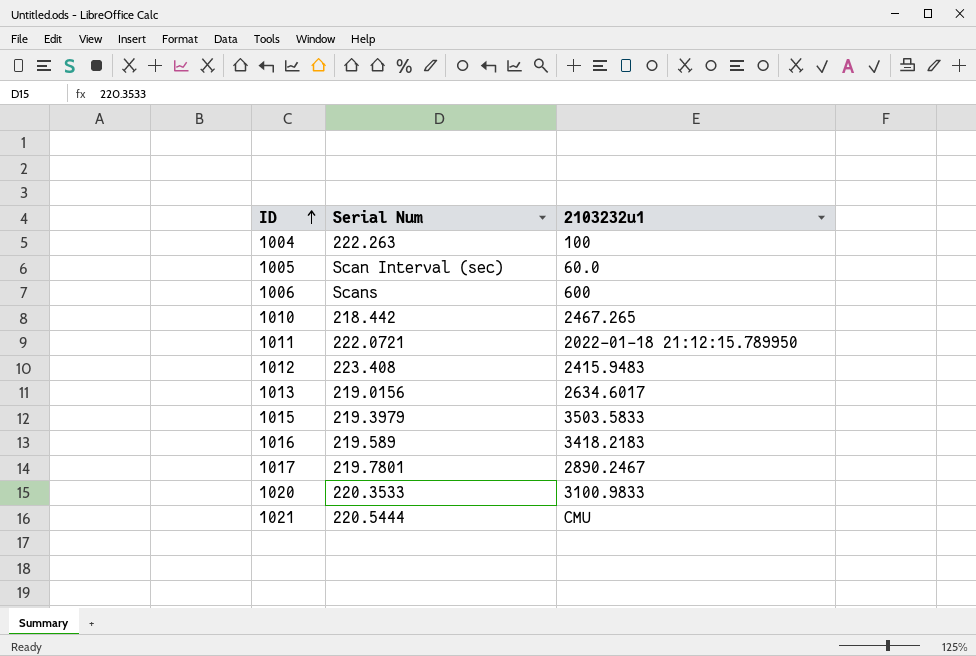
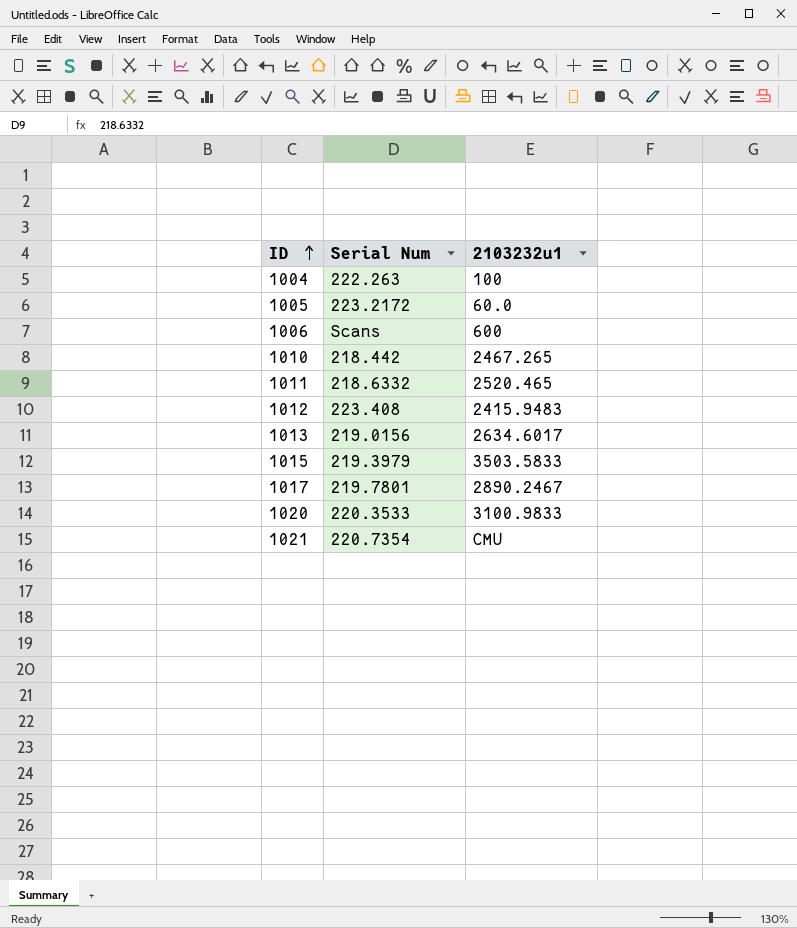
row 1016: 219.589 | 3418.2183 -> none
1005 | Serial Num: Scan Interval (sec) -> 223.2172
1011 | Serial Num: 222.0721 -> 218.6332
1011 | 2103232u1: 2022-01-18 21:12:15.789950 -> 2520.465
1021 | Serial Num: 220.5444 -> 220.7354

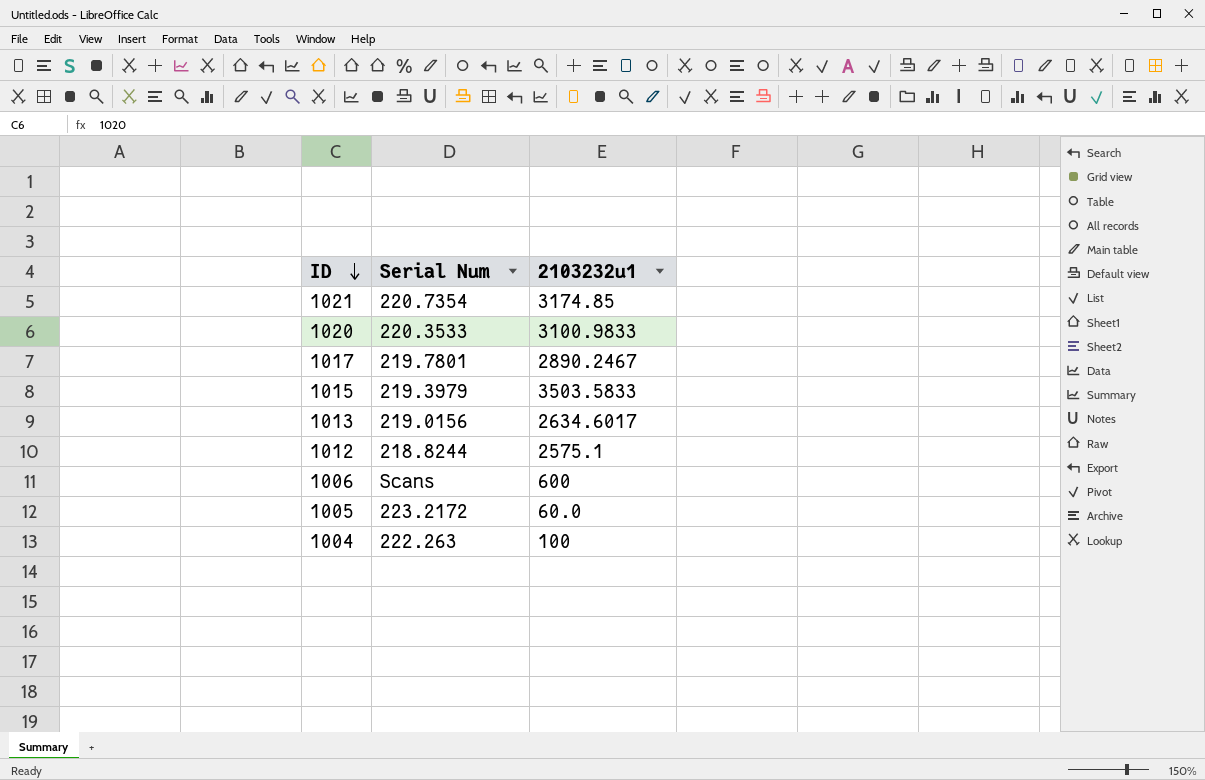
row order: ID ascending -> ID descending
row 1010: 218.442 | 2467.265 -> none
row 1011: 218.6332 | 2520.465 -> none
1021 | 2103232u1: CMU -> 3174.85
1012 | Serial Num: 223.408 -> 218.8244
1012 | 2103232u1: 2415.9483 -> 2575.1

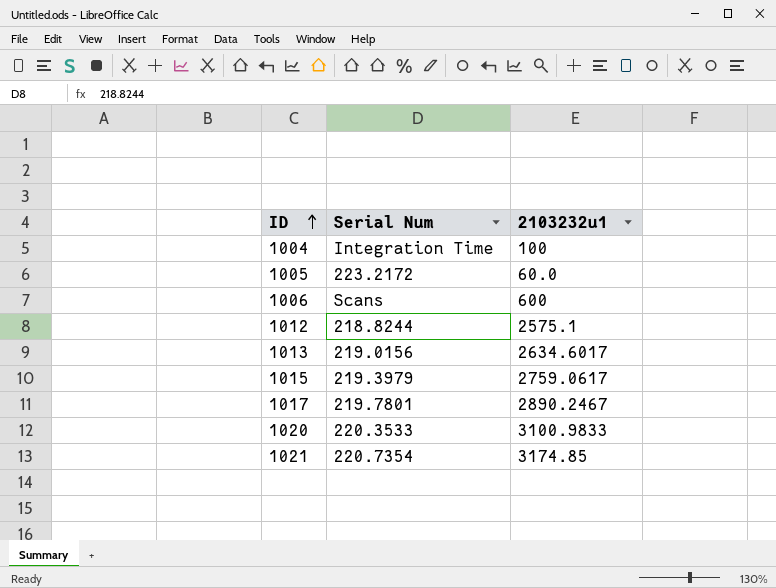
row order: ID descending -> ID ascending
1004 | Serial Num: 222.263 -> Integration Time
1015 | 2103232u1: 3503.5833 -> 2759.0617

